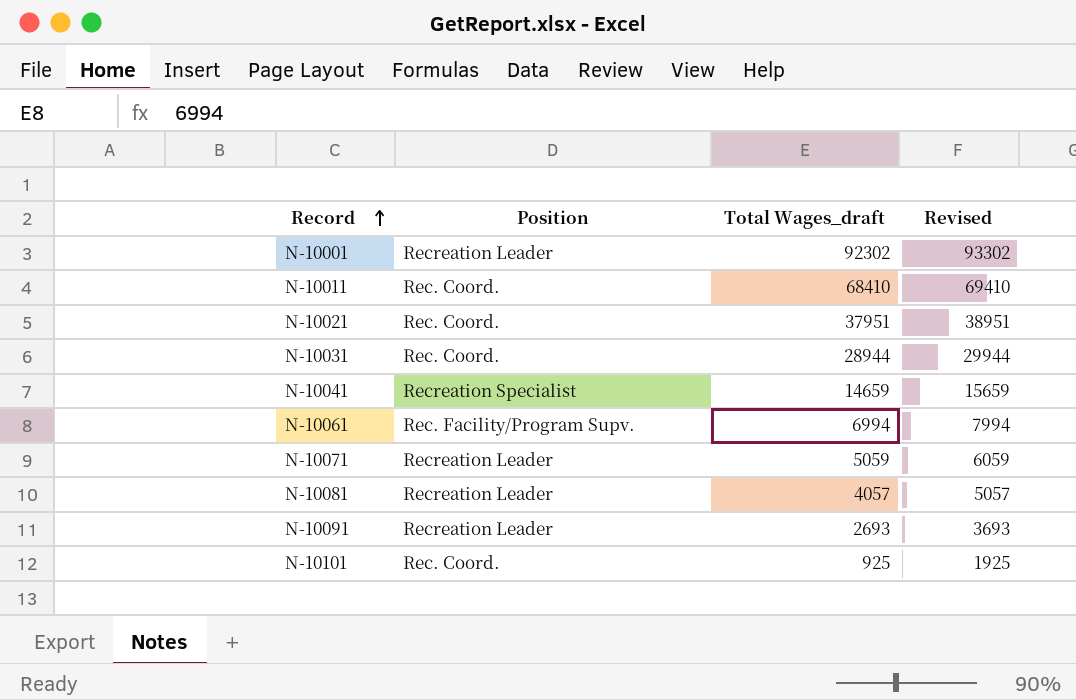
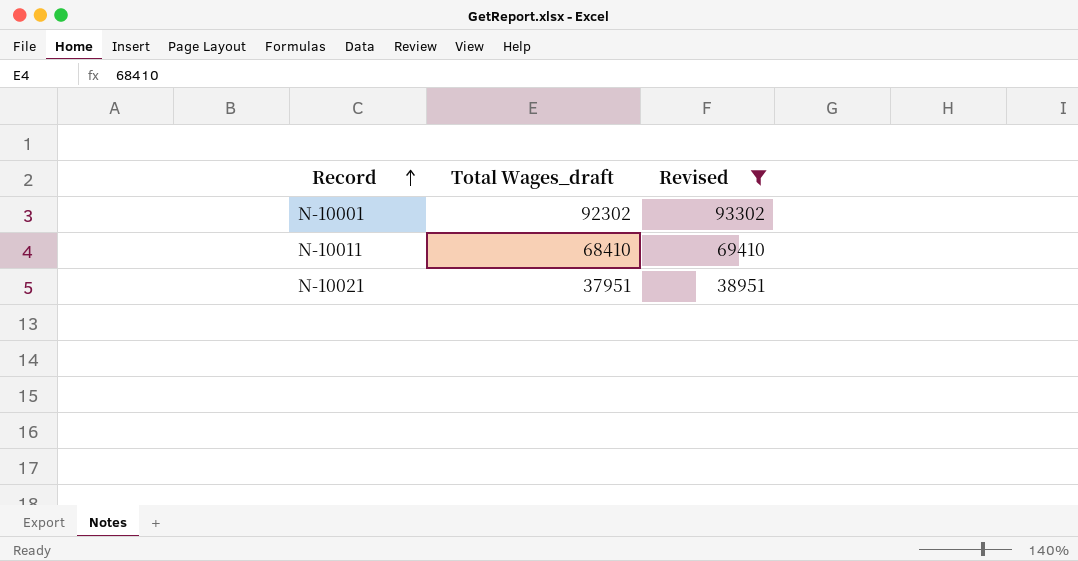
filter: none -> Revised >= 38951
column Position | position: 2 -> none

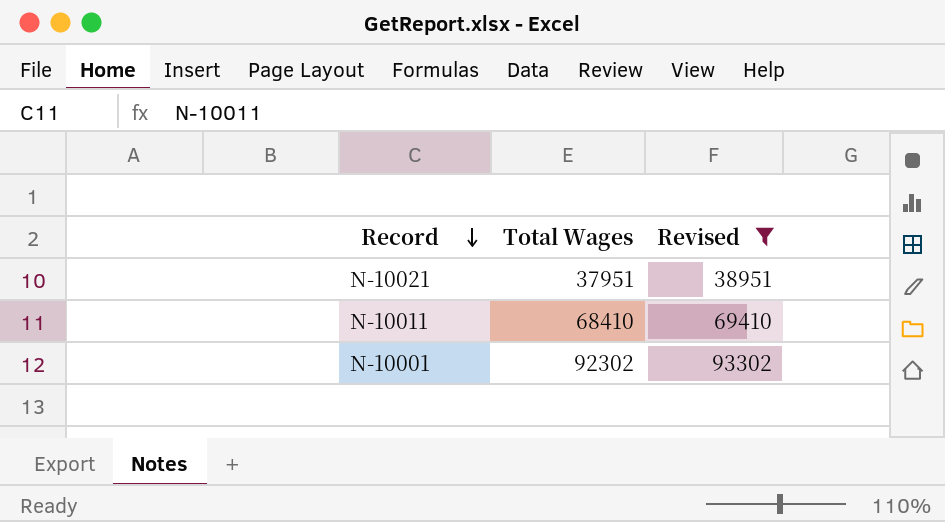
row order: Record ascending -> Record descending
column name: Total Wages_draft -> Total Wages

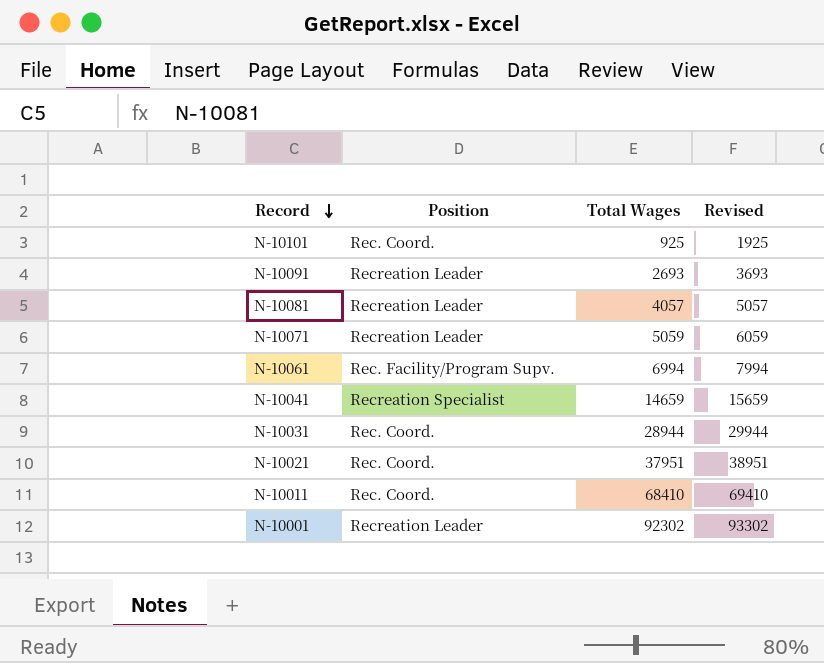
filter: Revised >= 38951 -> none
column Position | position: none -> 2

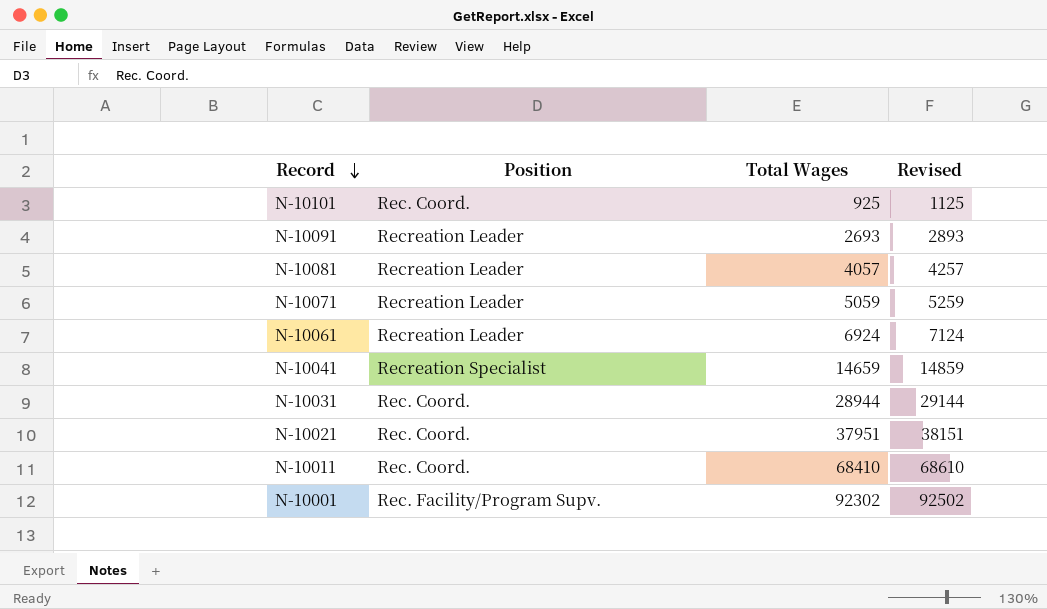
column Revised | formula: [Total Wages] + 1000 -> [Total Wages] + 200
N-10061 | Position: Rec. Facility/Program Supv. -> Recreation Leader
N-10061 | Total Wages: 6994 -> 6924
N-10001 | Position: Recreation Leader -> Rec. Facility/Program Supv.

